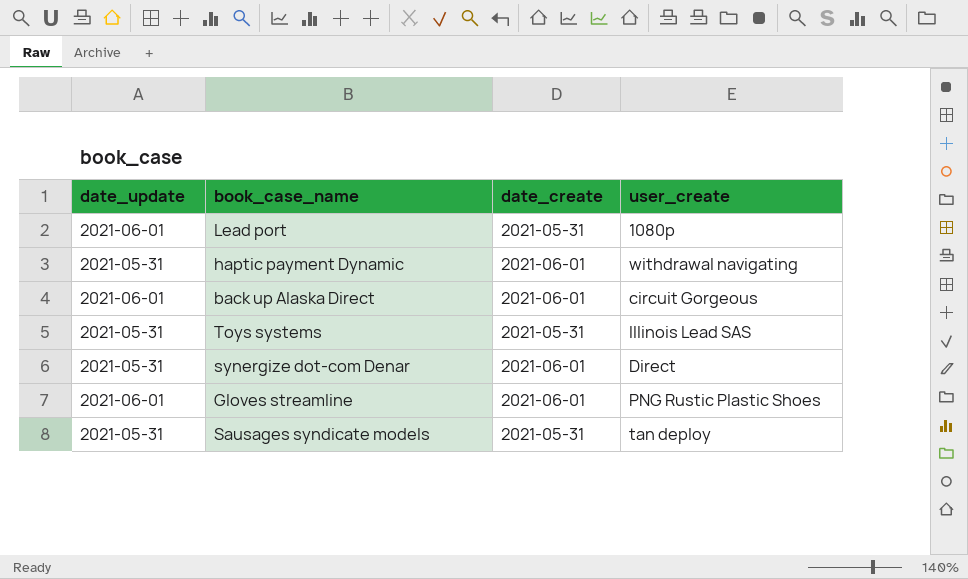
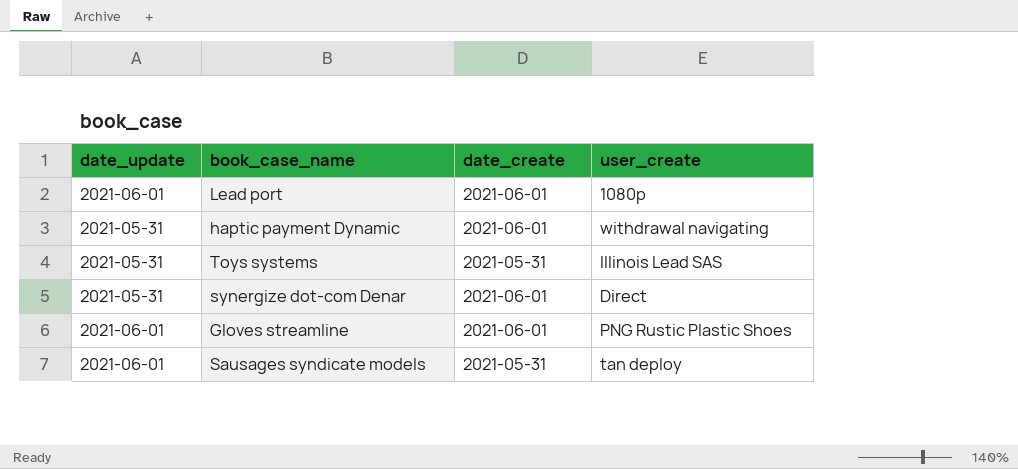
row back up Alaska Direct: 2021-06-01 | 2021-06-01 | circuit Gorgeous -> none
Lead port | date_create: 2021-05-31 -> 2021-06-01
Sausages syndicate models | date_update: 2021-05-31 -> 2021-06-01

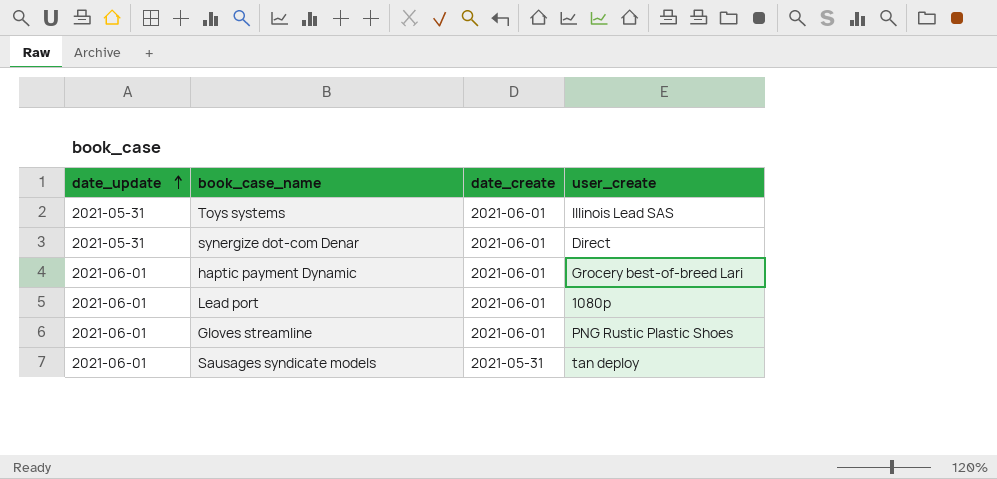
row order: none -> date_update ascending
Toys systems | date_create: 2021-05-31 -> 2021-06-01
haptic payment Dynamic | date_update: 2021-05-31 -> 2021-06-01
haptic payment Dynamic | user_create: withdrawal navigating -> Grocery best-of-breed Lari

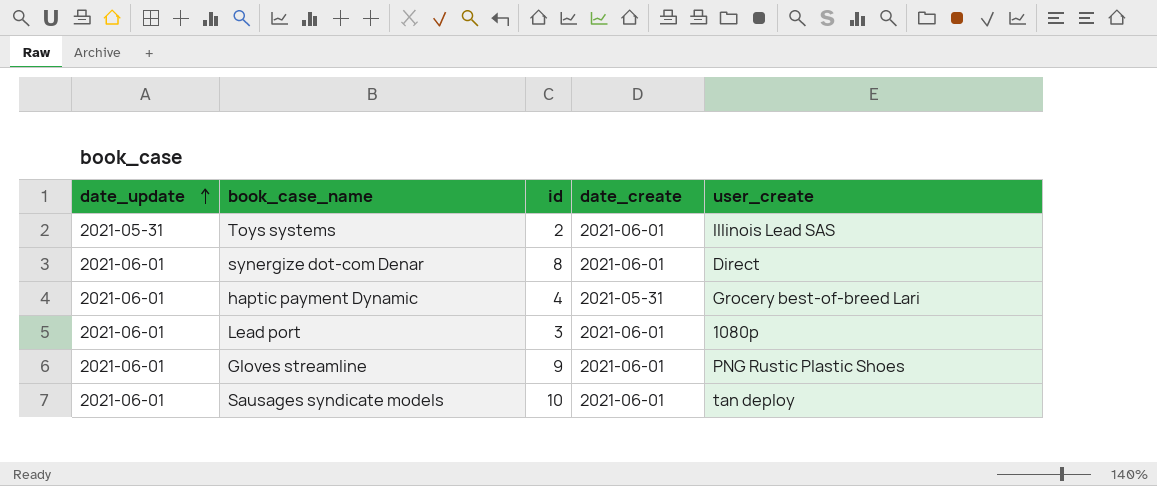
column id | position: none -> 3
synergize dot-com Denar | date_update: 2021-05-31 -> 2021-06-01
haptic payment Dynamic | date_create: 2021-06-01 -> 2021-05-31
Sausages syndicate models | date_create: 2021-05-31 -> 2021-06-01

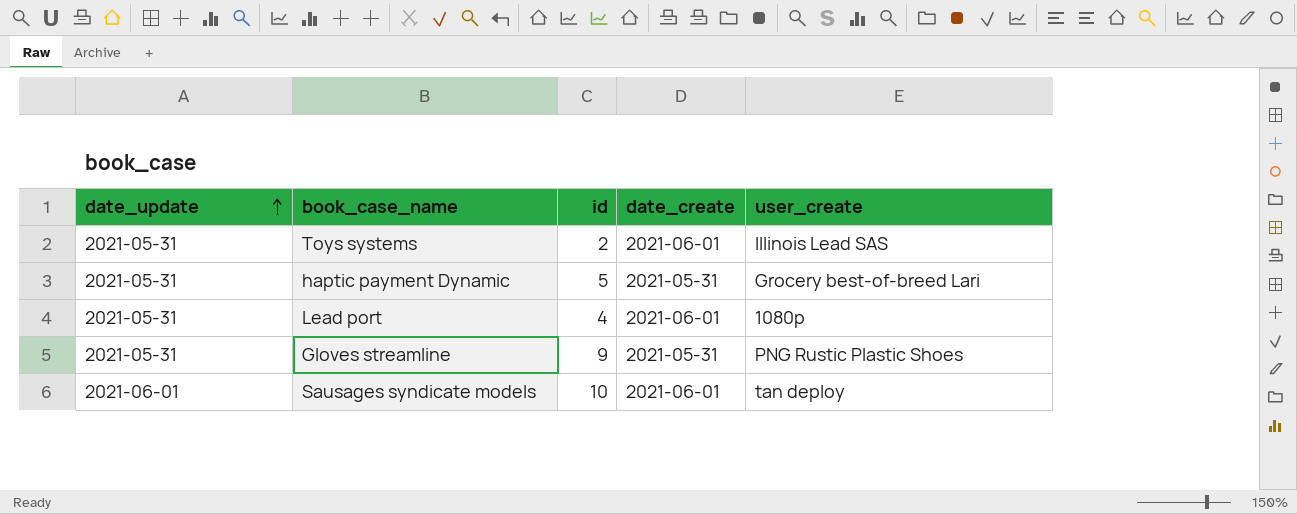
row synergize dot-com Denar: 2021-06-01 | 8 | 2021-06-01 | Direct -> none
haptic payment Dynamic | date_update: 2021-06-01 -> 2021-05-31
haptic payment Dynamic | id: 4 -> 5
Lead port | date_update: 2021-06-01 -> 2021-05-31
Lead port | id: 3 -> 4
Gloves streamline | date_update: 2021-06-01 -> 2021-05-31
Gloves streamline | date_create: 2021-06-01 -> 2021-05-31

